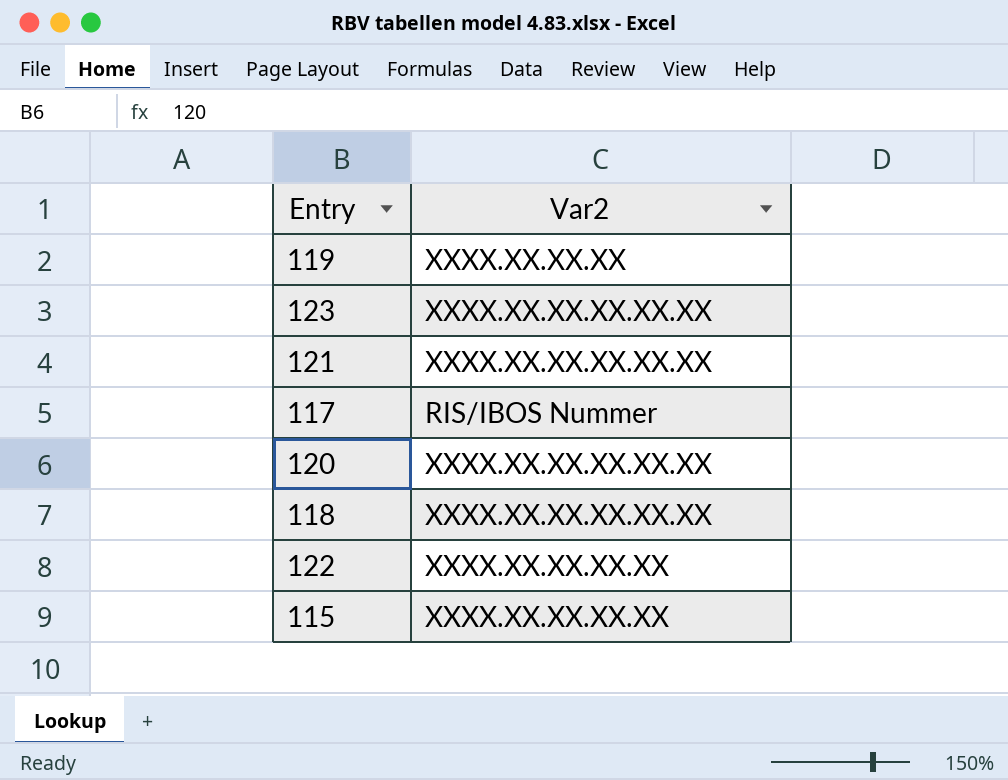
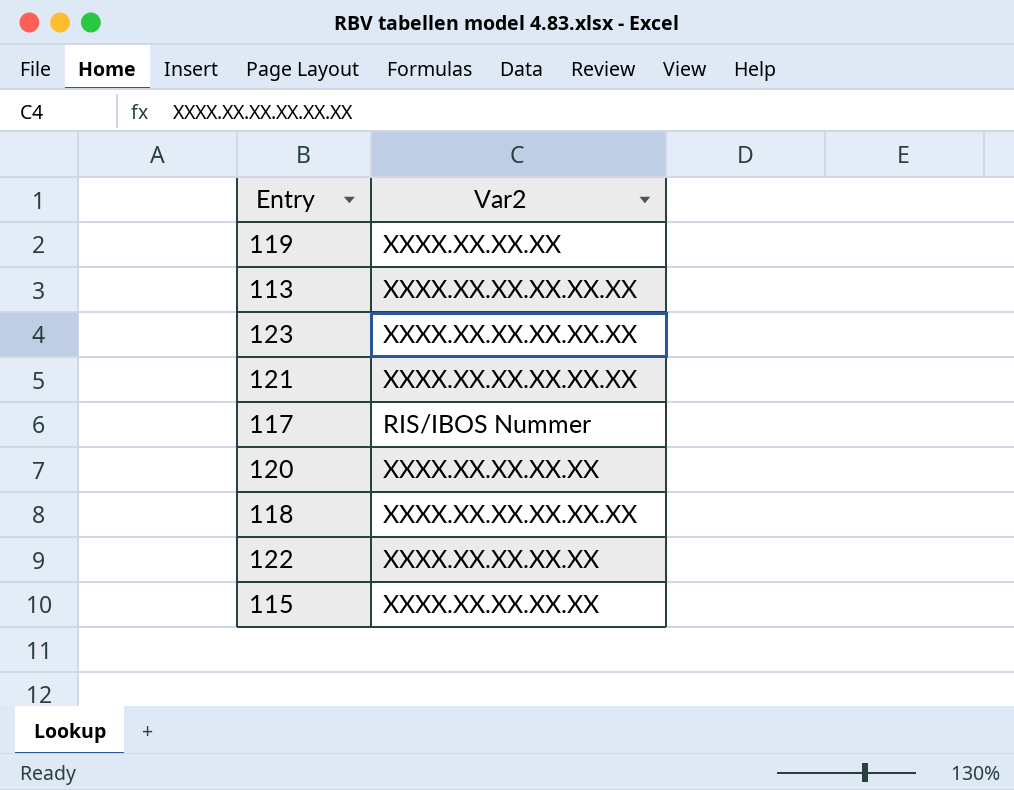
row 113: none -> XXXX.XX.XX.XX.XX.XX
120 | Var2: XXXX.XX.XX.XX.XX.XX -> XXXX.XX.XX.XX.XX

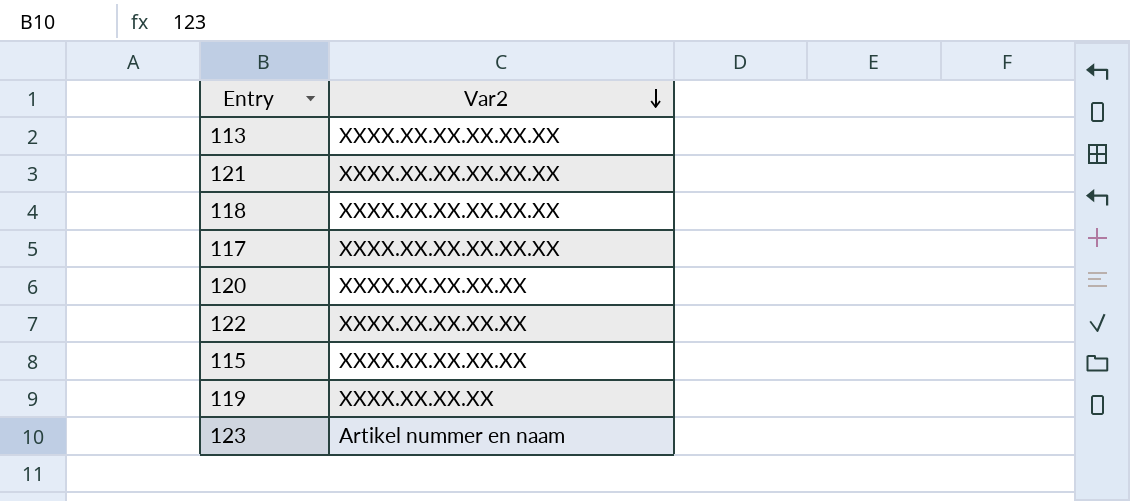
row order: none -> Var2 descending
117 | Var2: RIS/IBOS Nummer -> XXXX.XX.XX.XX.XX.XX
123 | Var2: XXXX.XX.XX.XX.XX.XX -> Artikel nummer en naam

